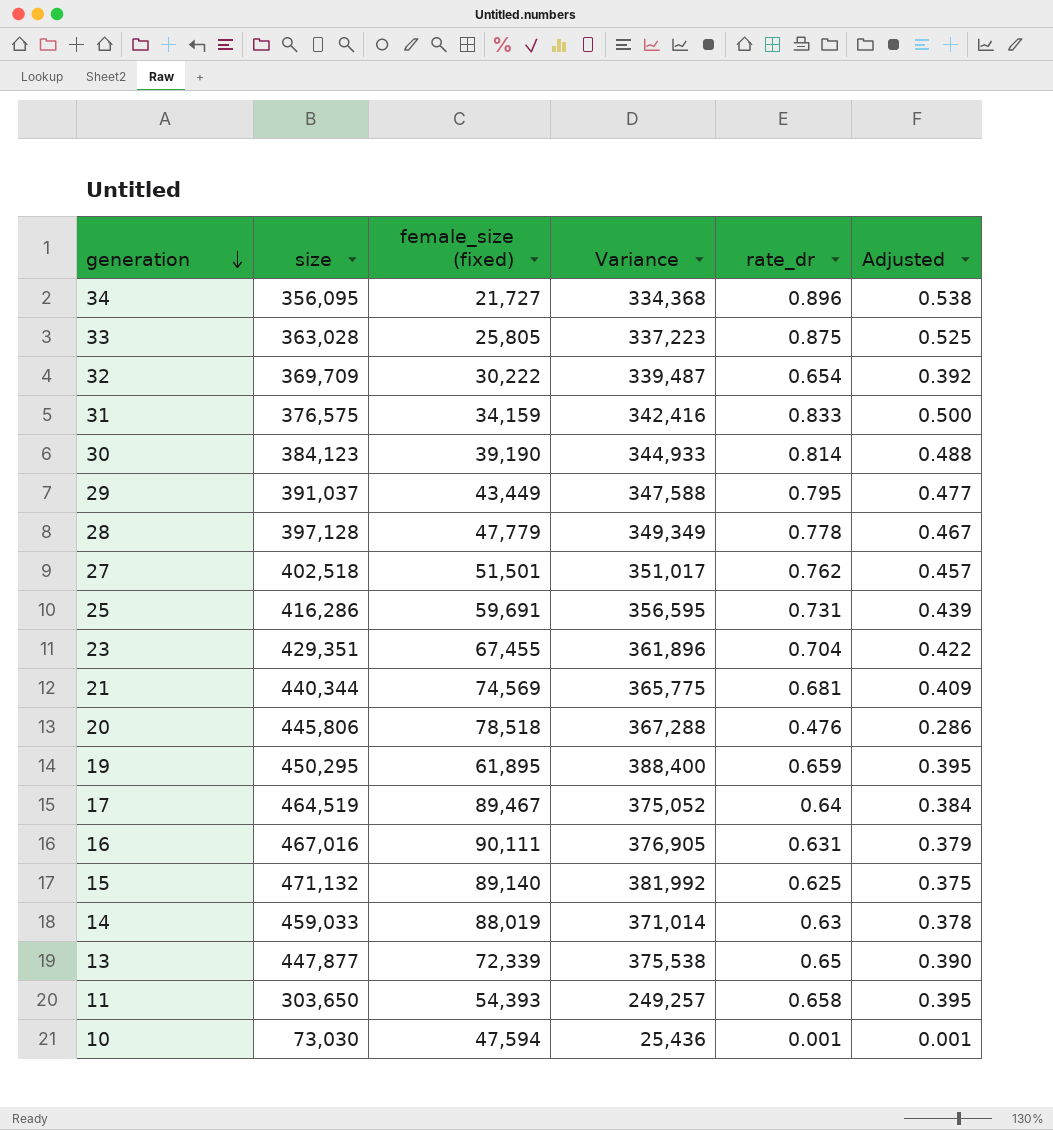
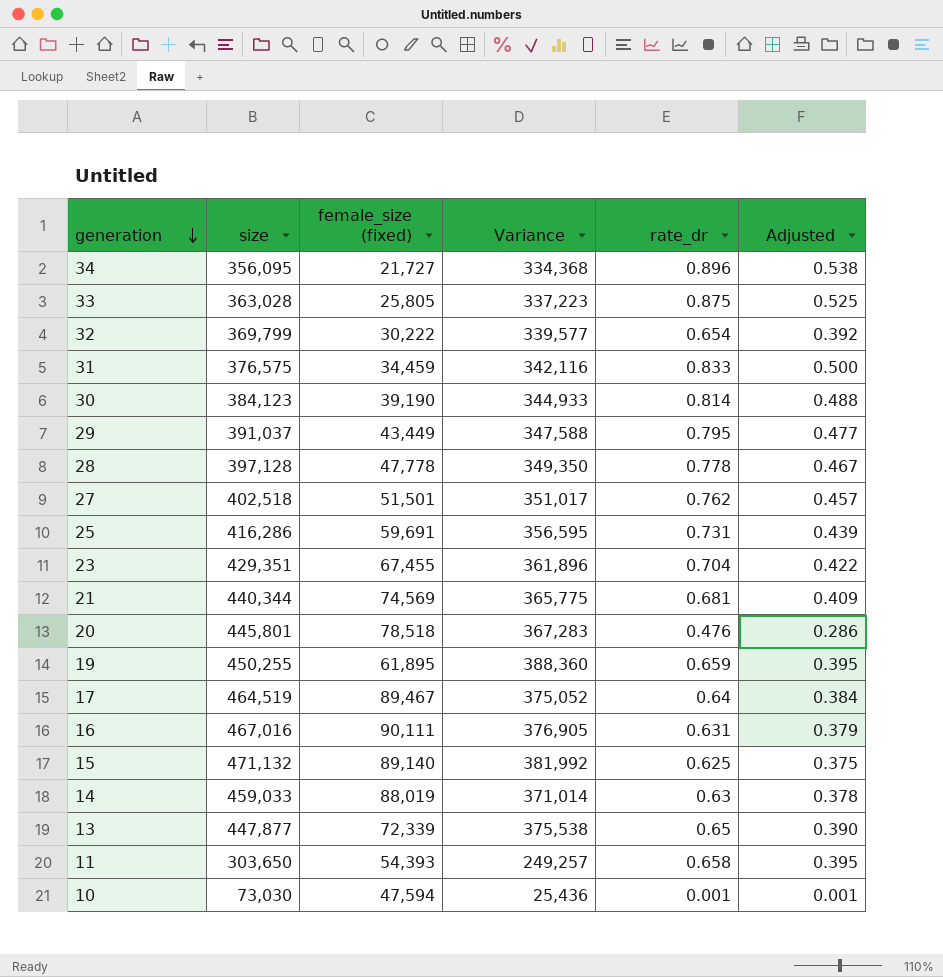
32 | size: 369,709 -> 369,799
32 | Variance: 339,487 -> 339,577
31 | female_size (fixed): 34,159 -> 34,459
31 | Variance: 342,416 -> 342,116
28 | female_size (fixed): 47,779 -> 47,778
28 | Variance: 349,349 -> 349,350
20 | size: 445,806 -> 445,801
20 | Variance: 367,288 -> 367,283
19 | size: 450,295 -> 450,255
19 | Variance: 388,400 -> 388,360

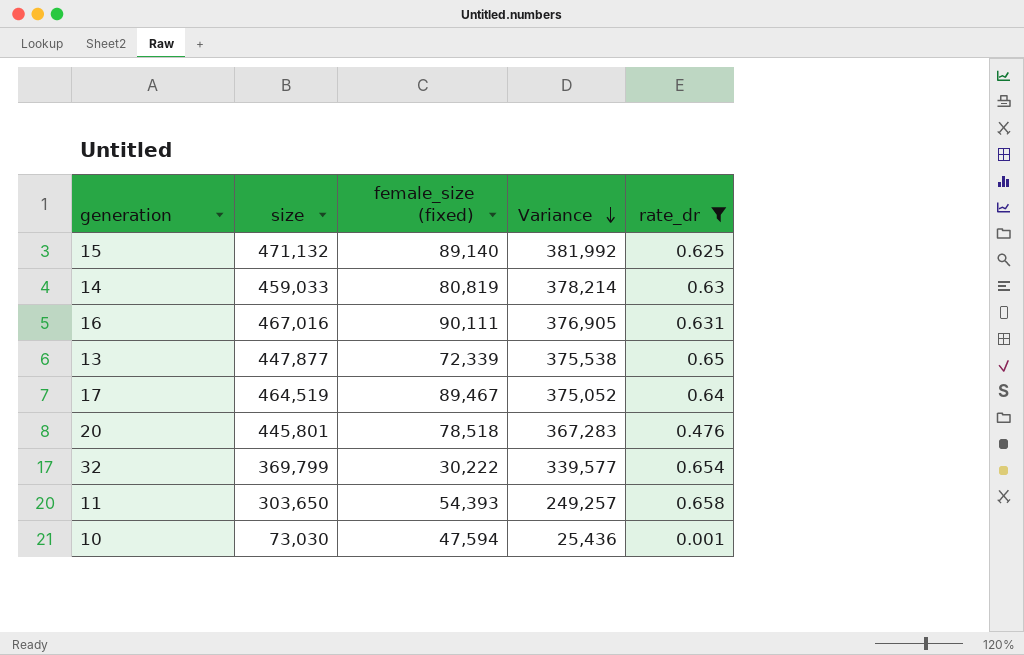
filter: none -> rate_dr <= 0.658
row order: generation descending -> Variance descending
column Adjusted | formula: [rate_dr] * 0.6 -> none
14 | female_size (fixed): 88,019 -> 80,819
14 | Variance: 371,014 -> 378,214

